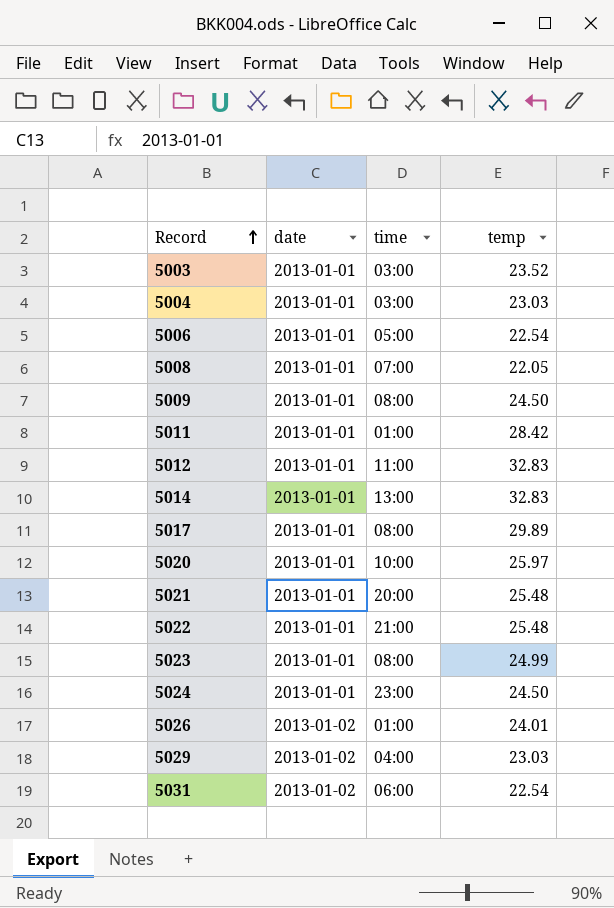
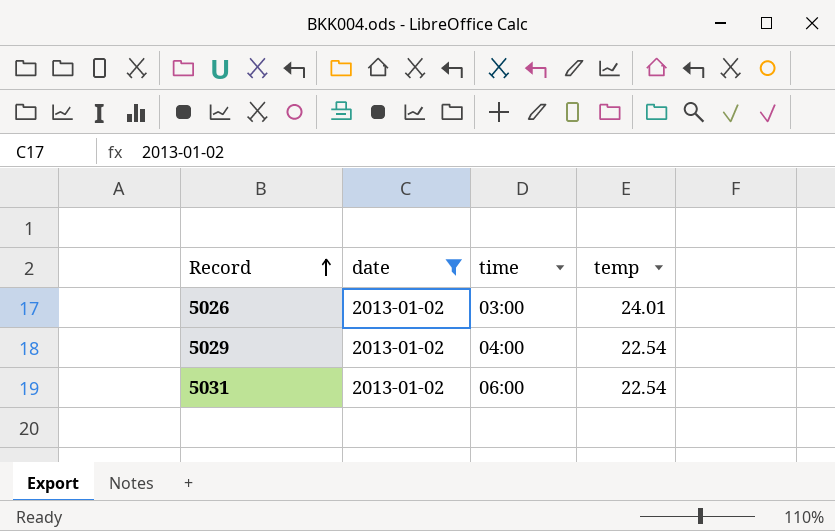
filter: none -> date = 2013-01-02
5026 | time: 01:00 -> 03:00
5029 | temp: 23.03 -> 22.54

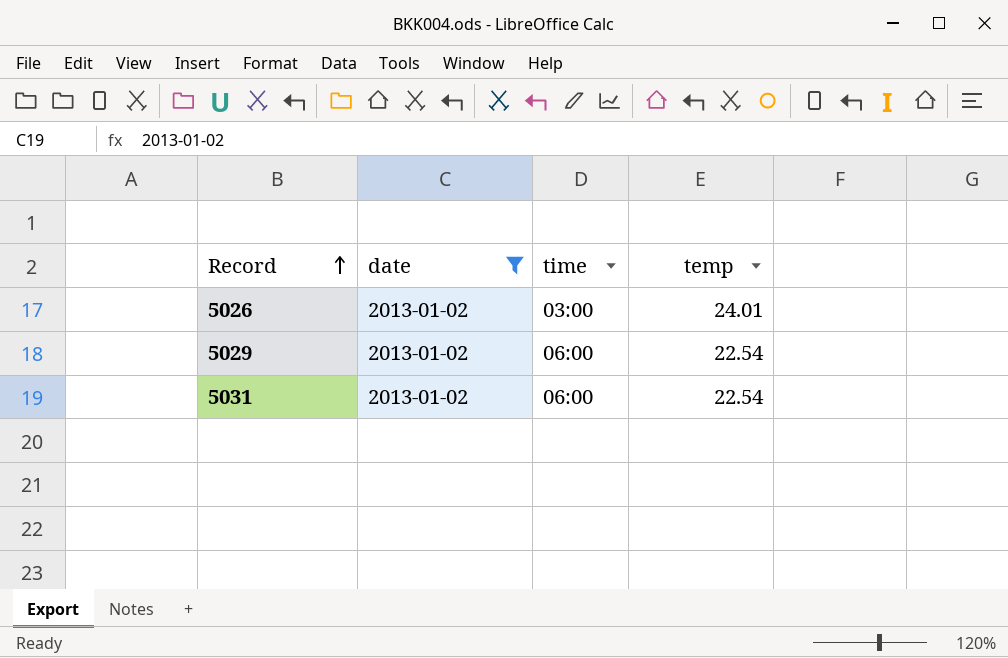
5029 | time: 04:00 -> 06:00

